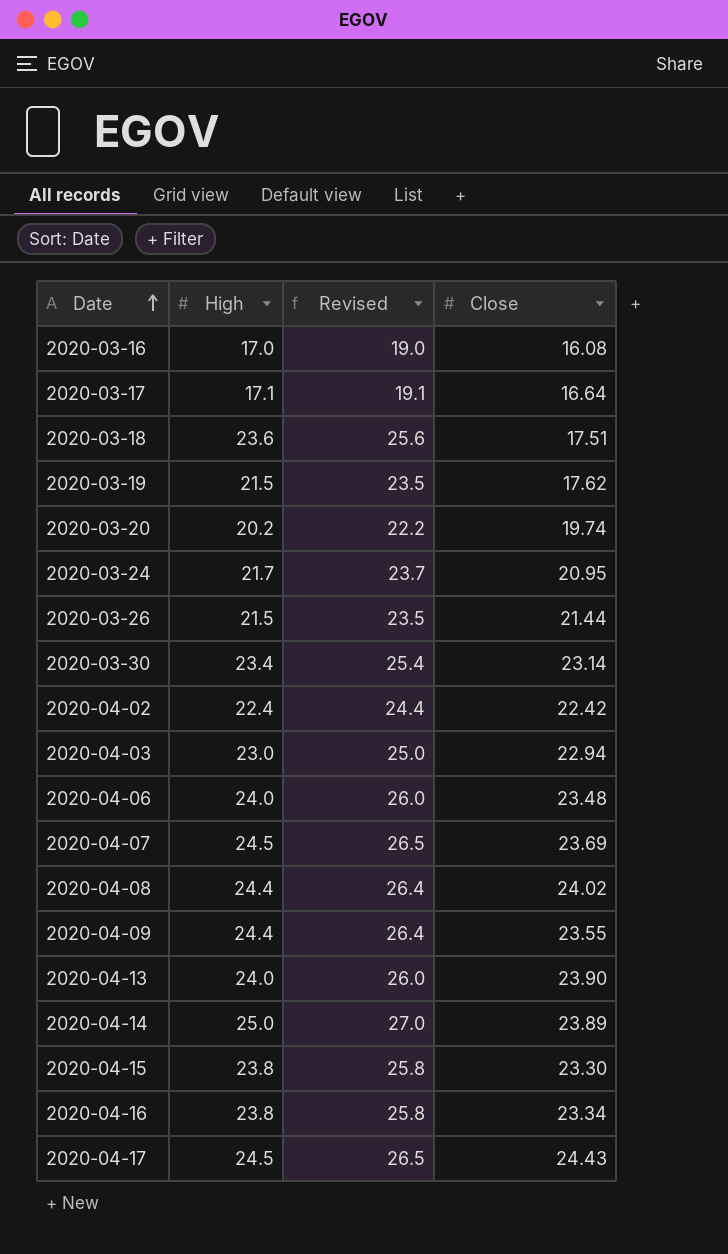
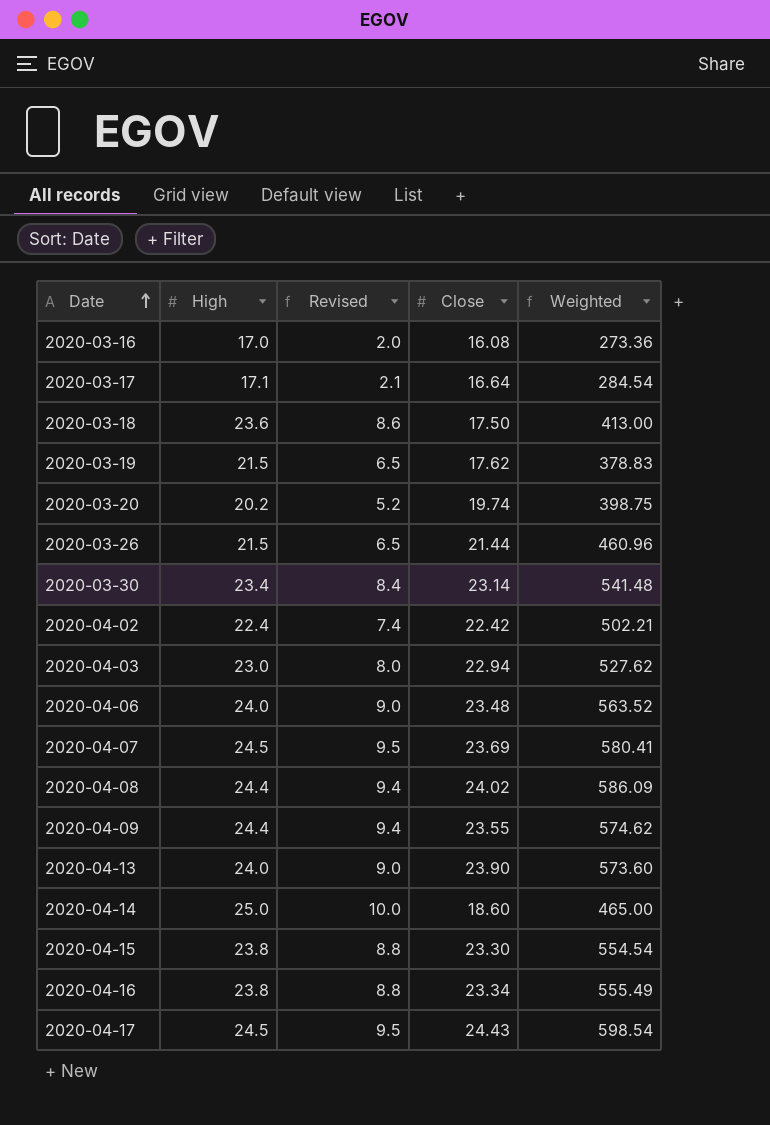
column Revised | formula: [High] + 2 -> [High] - 15
column Weighted | formula: none -> [High] * [Close]
row 2020-03-24: 21.7 | 23.7 | 20.95 -> none
2020-03-18 | Close: 17.51 -> 17.50
2020-04-14 | Close: 23.89 -> 18.60

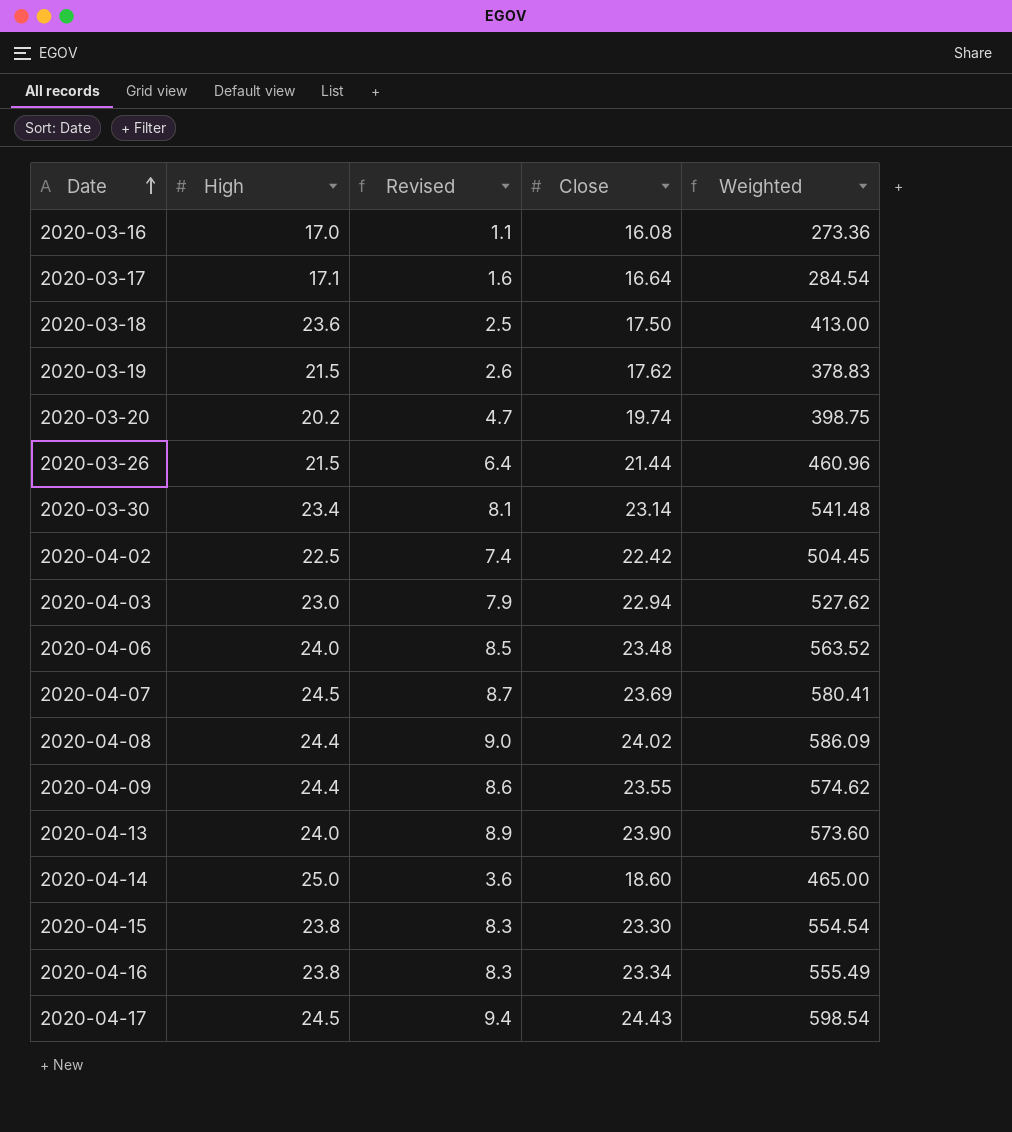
column Revised | formula: [High] - 15 -> [Close] - 15
2020-04-02 | High: 22.4 -> 22.5
2020-04-02 | Weighted: 502.21 -> 504.45

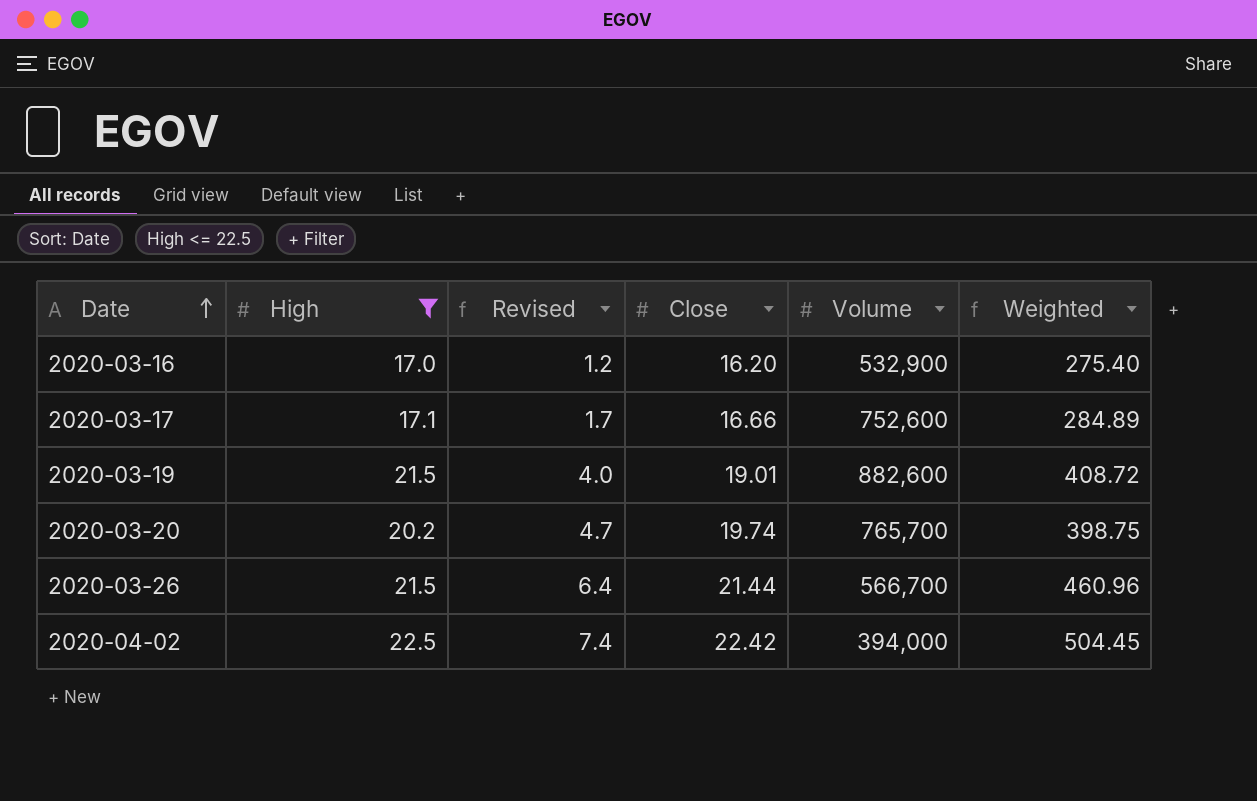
filter: none -> High <= 22.5
column Volume | position: none -> 5
2020-03-16 | Revised: 1.1 -> 1.2
2020-03-16 | Close: 16.08 -> 16.20
2020-03-16 | Weighted: 273.36 -> 275.40
2020-03-17 | Revised: 1.6 -> 1.7
2020-03-17 | Close: 16.64 -> 16.66
2020-03-17 | Weighted: 284.54 -> 284.89
2020-03-19 | Revised: 2.6 -> 4.0
2020-03-19 | Close: 17.62 -> 19.01
2020-03-19 | Weighted: 378.83 -> 408.72

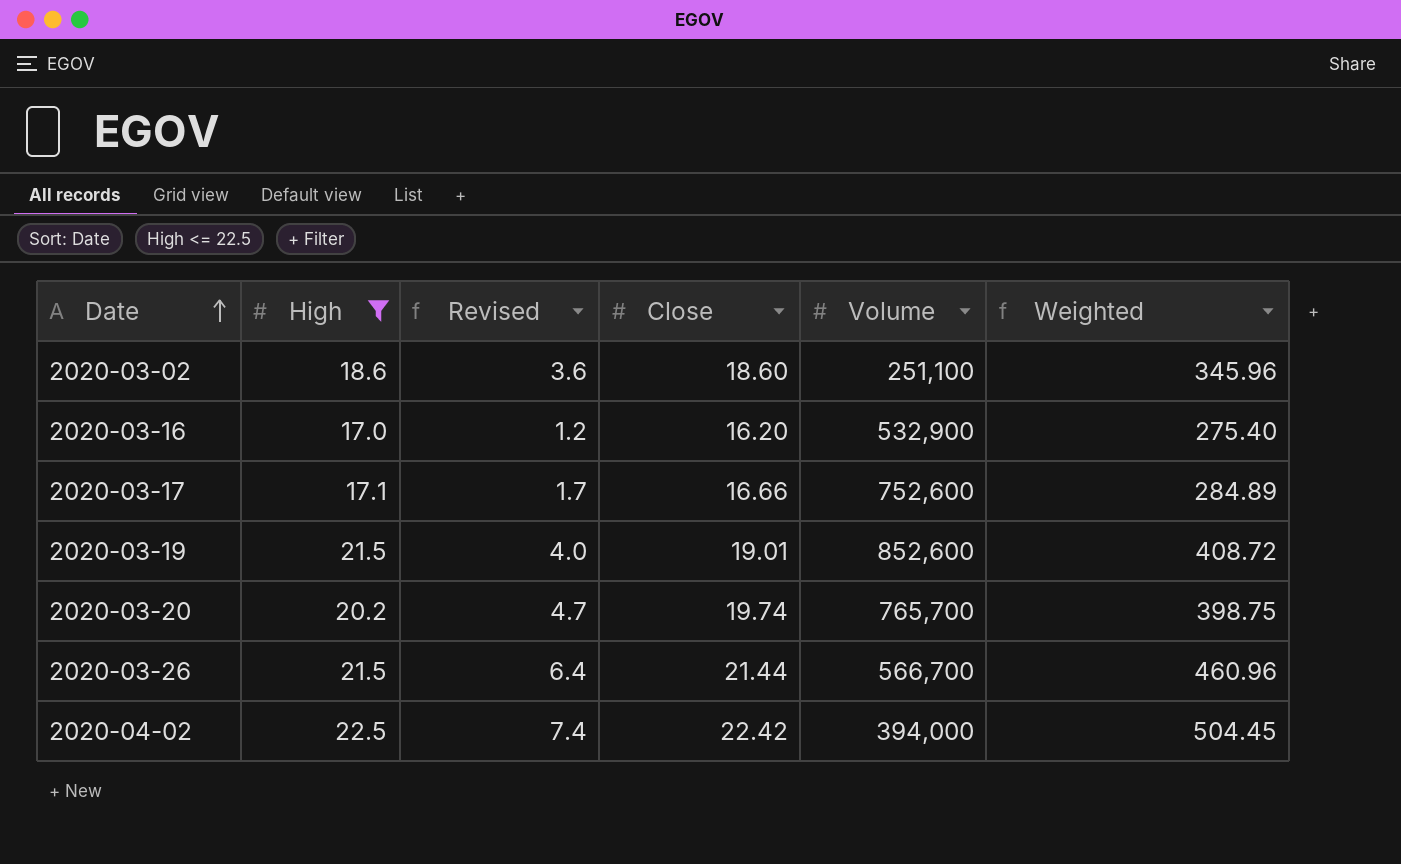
row 2020-03-02: none -> 18.6 | 3.6 | 18.60 | 251,100 | 345.96
2020-03-19 | Volume: 882,600 -> 852,600

